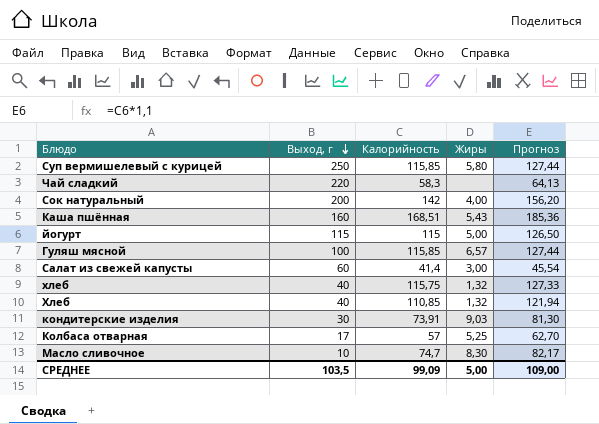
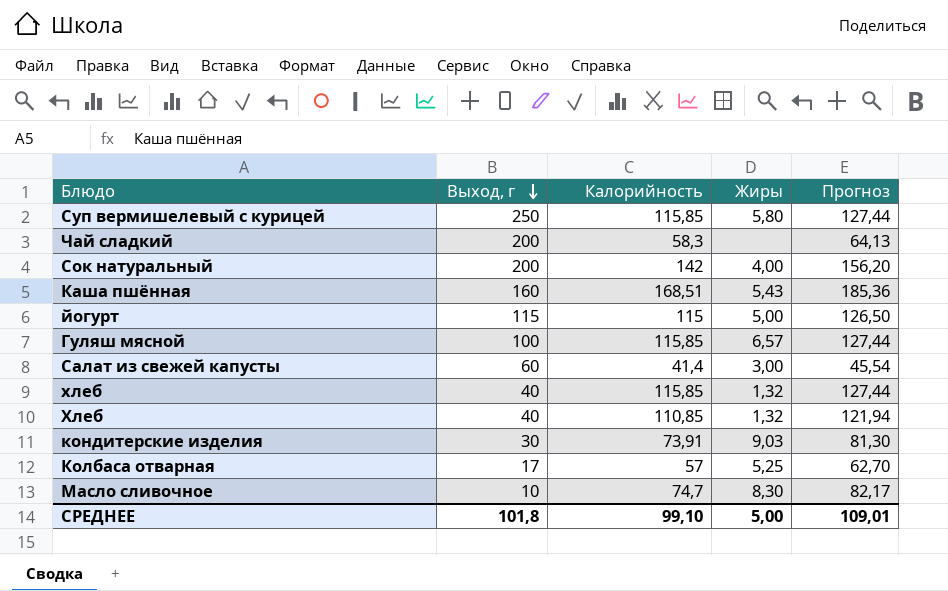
Чай сладкий | Выход, г: 220 -> 200
хлеб | Калорийность: 115,75 -> 115,85
хлеб | Прогноз: 127,33 -> 127,44
СРЕДНЕЕ | Выход, г: 103,5 -> 101,8
СРЕДНЕЕ | Калорийность: 99,09 -> 99,10
СРЕДНЕЕ | Прогноз: 109,00 -> 109,01

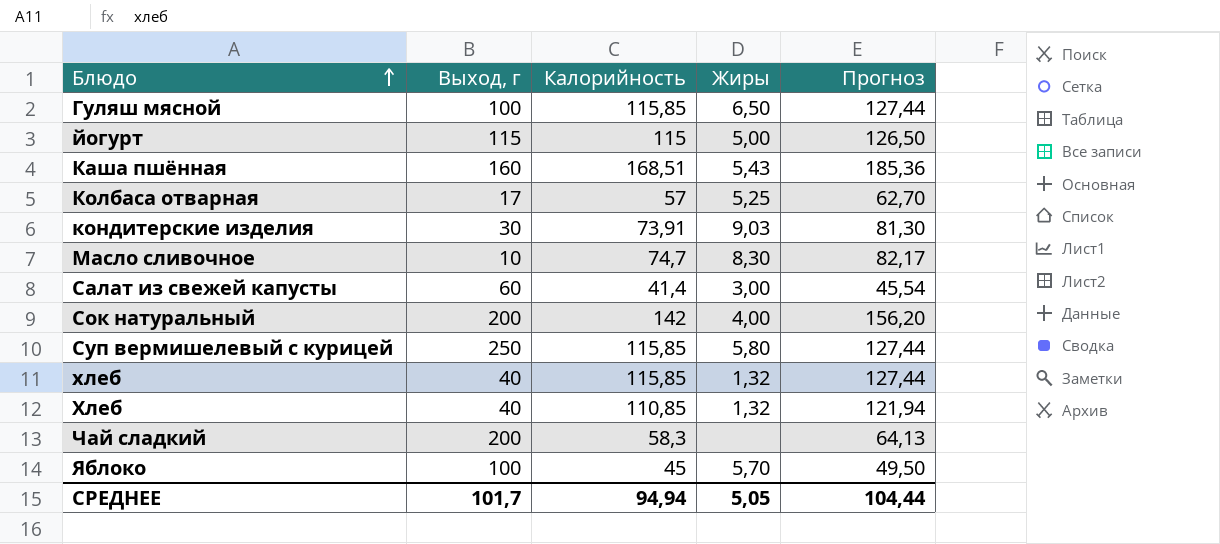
row order: Выход, г descending -> Блюдо ascending
Гуляш мясной | Жиры: 6,57 -> 6,50
row Яблоко: none -> 100 | 45 | 5,70 | 49,50
СРЕДНЕЕ | Выход, г: 101,8 -> 101,7
СРЕДНЕЕ | Калорийность: 99,10 -> 94,94
СРЕДНЕЕ | Жиры: 5,00 -> 5,05
СРЕДНЕЕ | Прогноз: 109,01 -> 104,44

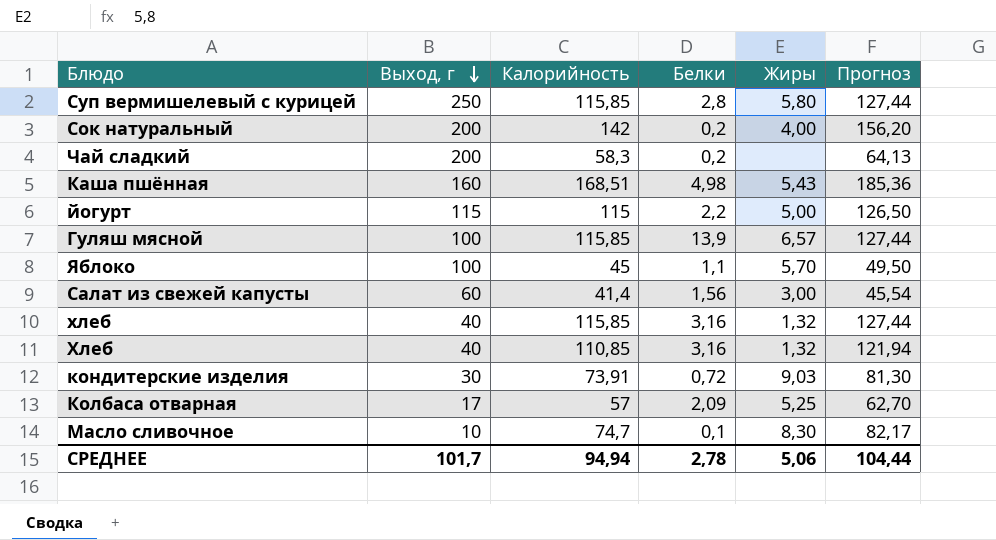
row order: Блюдо ascending -> Выход, г descending
column Белки | position: none -> 4
Гуляш мясной | Жиры: 6,50 -> 6,57
СРЕДНЕЕ | Жиры: 5,05 -> 5,06

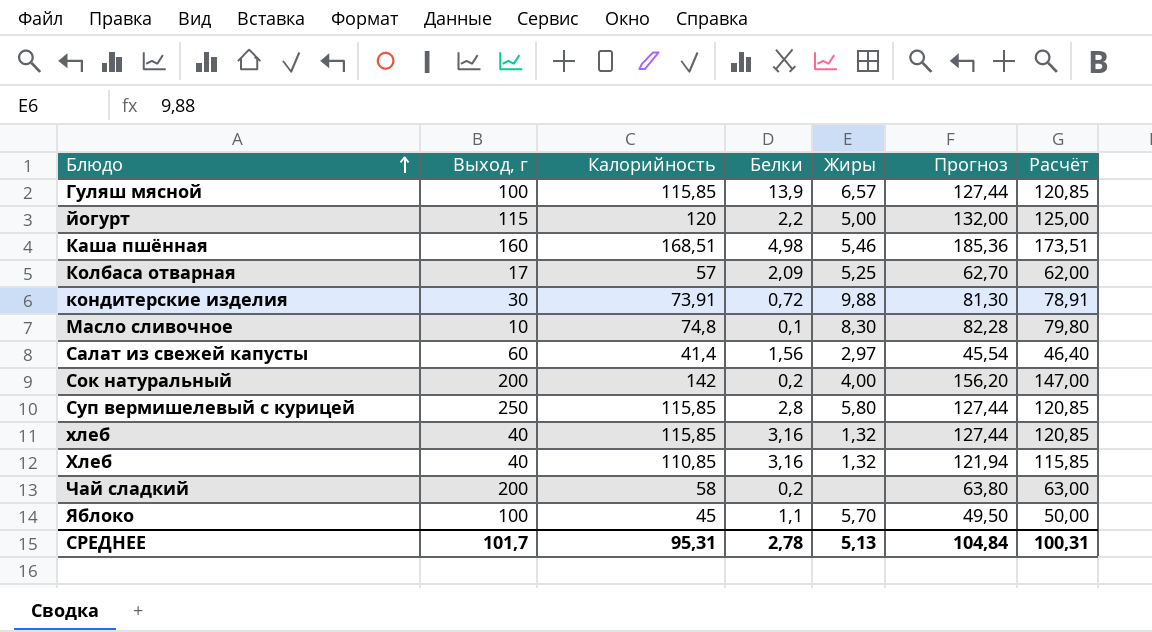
row order: Выход, г descending -> Блюдо ascending
column Расчёт | formula: none -> [Калорийность] + 5
йогурт | Калорийность: 115 -> 120
йогурт | Прогноз: 126,50 -> 132,00
Каша пшённая | Жиры: 5,43 -> 5,46
кондитерские изделия | Жиры: 9,03 -> 9,88
Масло сливочное | Калорийность: 74,7 -> 74,8
Масло сливочное | Прогноз: 82,17 -> 82,28
Салат из свежей капусты | Жиры: 3,00 -> 2,97
Чай сладкий | Калорийность: 58,3 -> 58
Чай сладкий | Прогноз: 64,13 -> 63,80
СРЕДНЕЕ | Калорийность: 94,94 -> 95,31
СРЕДНЕЕ | Жиры: 5,06 -> 5,13
СРЕДНЕЕ | Прогноз: 104,44 -> 104,84

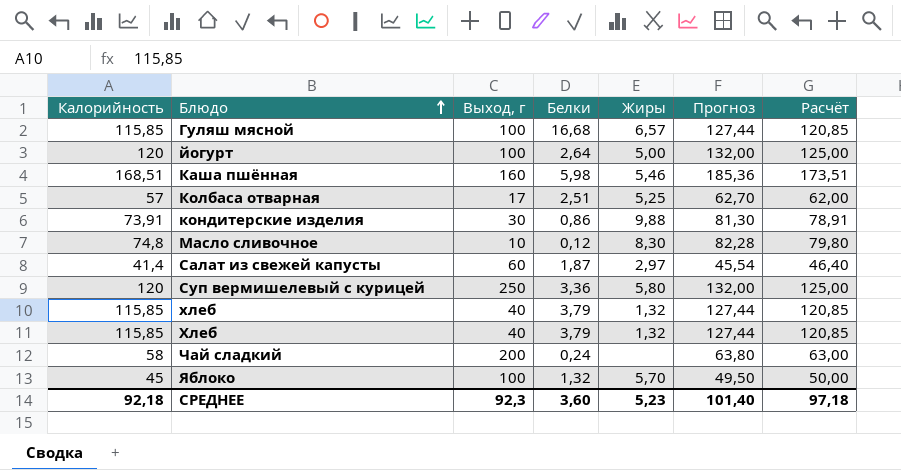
column Калорийность | position: 3 -> 1
row Сок натуральный: 200 | 142 | 0,2 | 4,00 | 156,20 | 147,00 -> none
Гуляш мясной | Белки: 13,9 -> 16,68
йогурт | Выход, г: 115 -> 100
йогурт | Белки: 2,2 -> 2,64
Каша пшённая | Белки: 4,98 -> 5,98
Колбаса отварная | Белки: 2,09 -> 2,51
кондитерские изделия | Белки: 0,72 -> 0,86
Масло сливочное | Белки: 0,1 -> 0,12
Салат из свежей капусты | Белки: 1,56 -> 1,87
Суп вермишелевый с курицей | Калорийность: 115,85 -> 120
Суп вермишелевый с курицей | Белки: 2,8 -> 3,36
Суп вермишелевый с курицей | Прогноз: 127,44 -> 132,00
Суп вермишелевый с курицей | Расчёт: 120,85 -> 125,00
хлеб | Белки: 3,16 -> 3,79
Хлеб | Калорийность: 110,85 -> 115,85
Хлеб | Белки: 3,16 -> 3,79
Хлеб | Прогноз: 121,94 -> 127,44
Хлеб | Расчёт: 115,85 -> 120,85
Чай сладкий | Белки: 0,2 -> 0,24
Яблоко | Белки: 1,1 -> 1,32
СРЕДНЕЕ | Калорийность: 95,31 -> 92,18
СРЕДНЕЕ | Выход, г: 101,7 -> 92,3
СРЕДНЕЕ | Белки: 2,78 -> 3,60
СРЕДНЕЕ | Жиры: 5,13 -> 5,23
СРЕДНЕЕ | Прогноз: 104,84 -> 101,40
СРЕДНЕЕ | Расчёт: 100,31 -> 97,18

